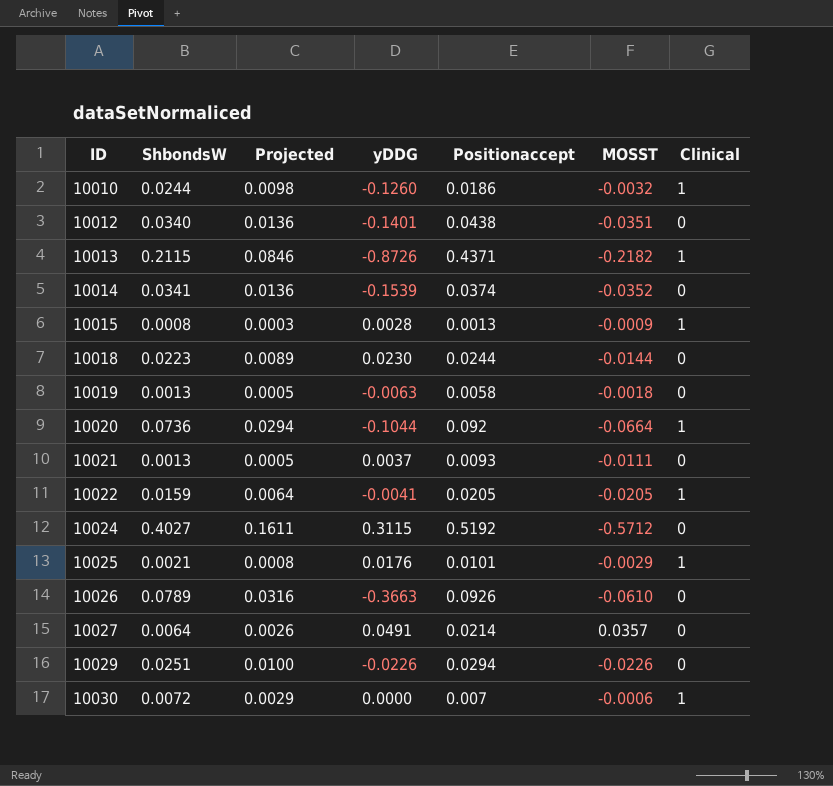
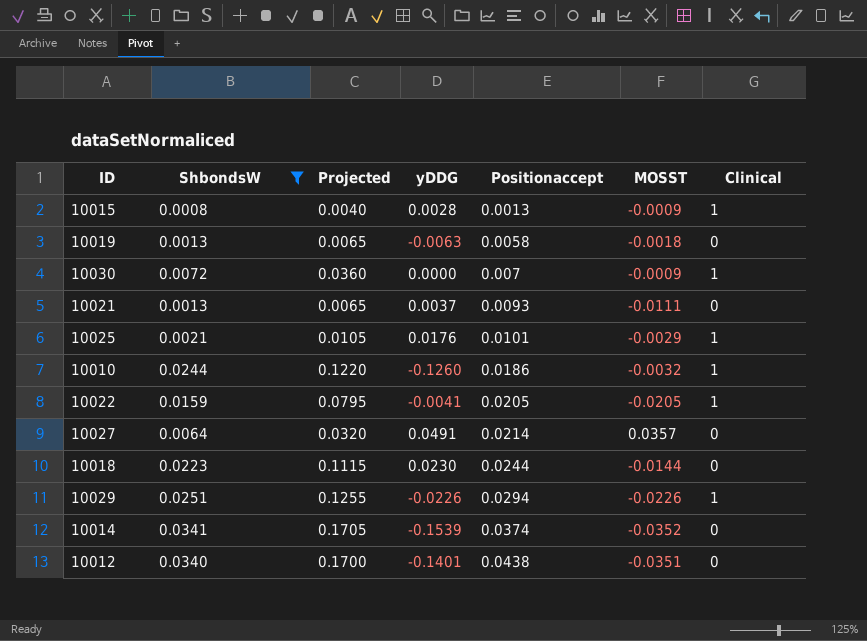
filter: none -> ShbondsW <= 0.0341
row order: ID ascending -> Positionaccept ascending
column Projected | formula: [ShbondsW] * 0.4 -> [ShbondsW] * 5
10030 | MOSST: -0.0006 -> -0.0009
10029 | Clinical: 0 -> 1

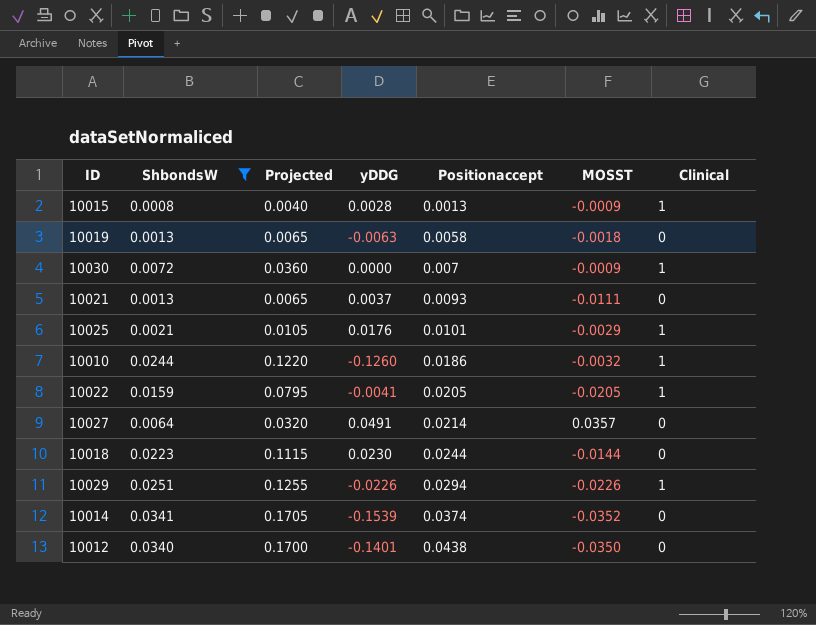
10012 | MOSST: -0.0351 -> -0.0350

